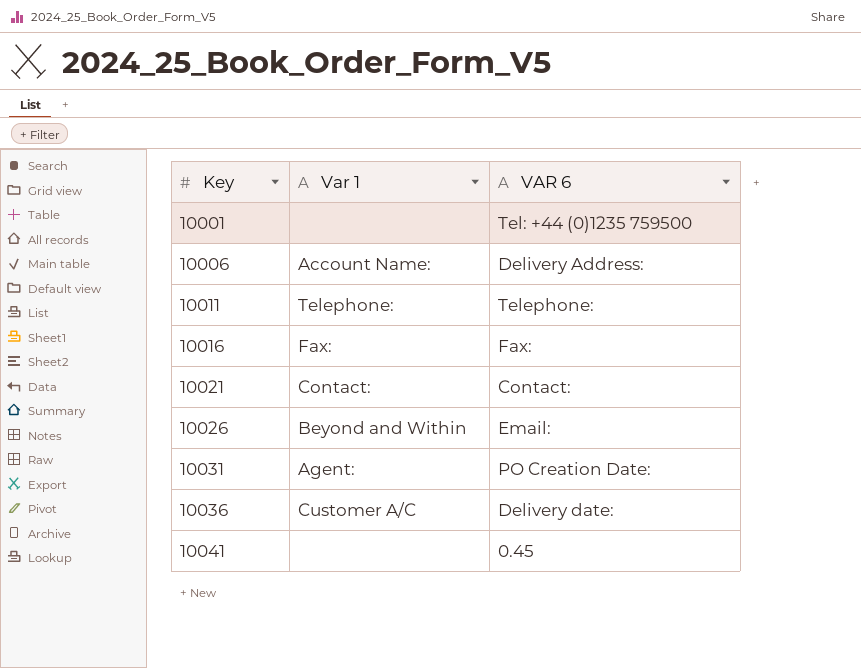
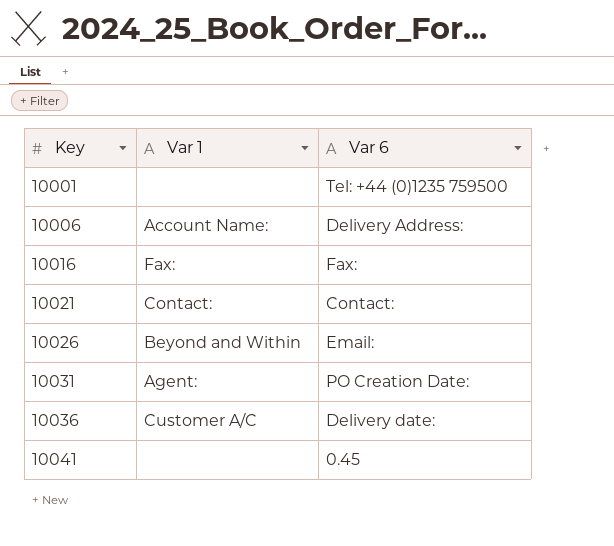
column name: VAR 6 -> Var 6
row 10011: Telephone: | Telephone: -> none

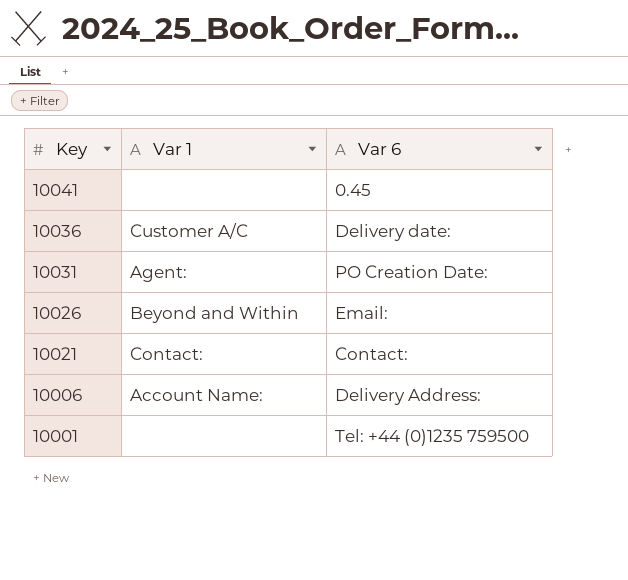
row order: Key ascending -> Key descending
row 10016: Fax: | Fax: -> none

